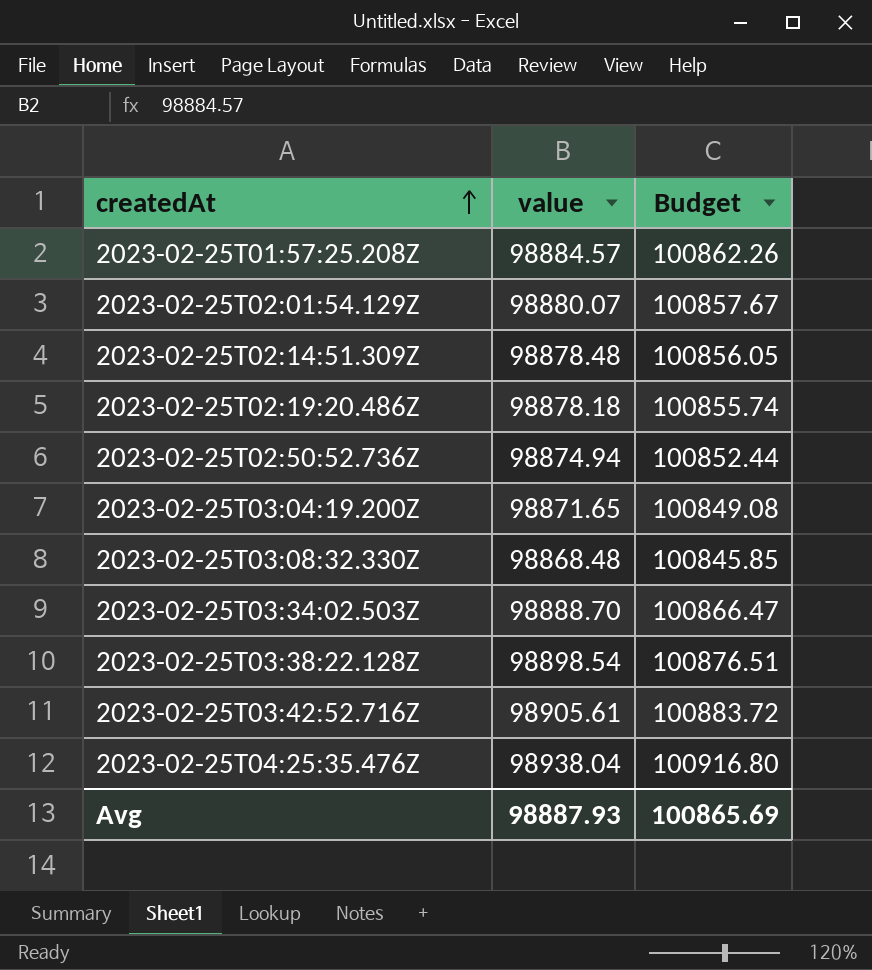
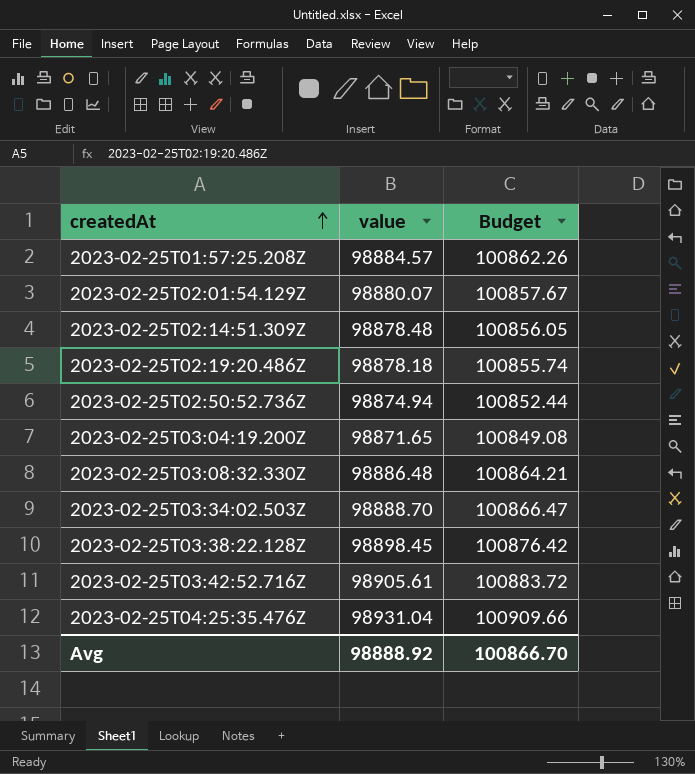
2023-02-25T03:08:32.330Z | value: 98868.48 -> 98886.48
2023-02-25T03:08:32.330Z | Budget: 100845.85 -> 100864.21
2023-02-25T03:38:22.128Z | value: 98898.54 -> 98898.45
2023-02-25T03:38:22.128Z | Budget: 100876.51 -> 100876.42
2023-02-25T04:25:35.476Z | value: 98938.04 -> 98931.04
2023-02-25T04:25:35.476Z | Budget: 100916.80 -> 100909.66
Avg | value: 98887.93 -> 98888.92
Avg | Budget: 100865.69 -> 100866.70

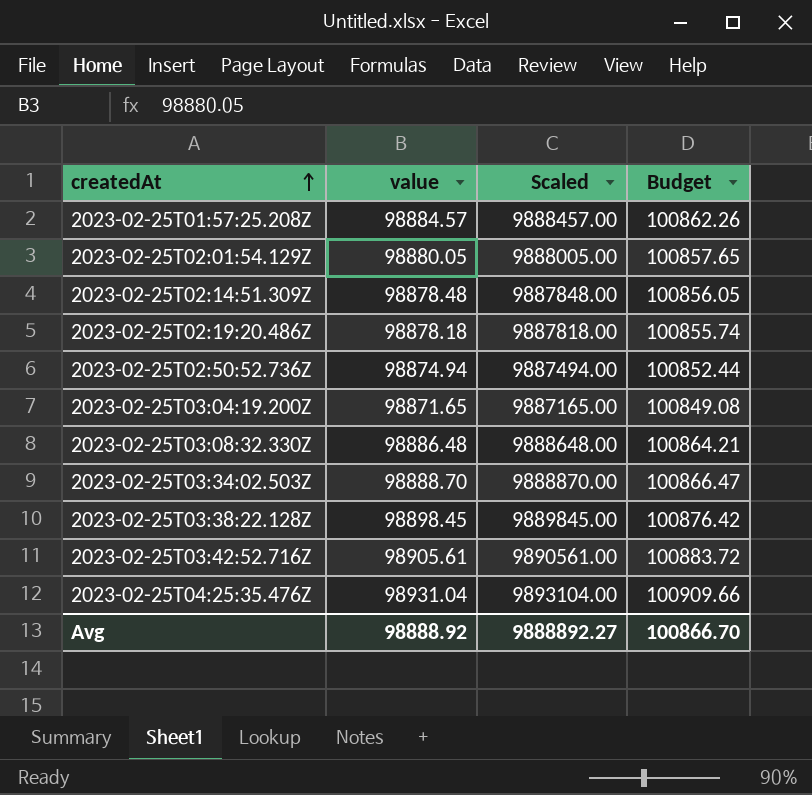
column Scaled | formula: none -> [value] * 100
2023-02-25T02:01:54.129Z | value: 98880.07 -> 98880.05
2023-02-25T02:01:54.129Z | Budget: 100857.67 -> 100857.65

